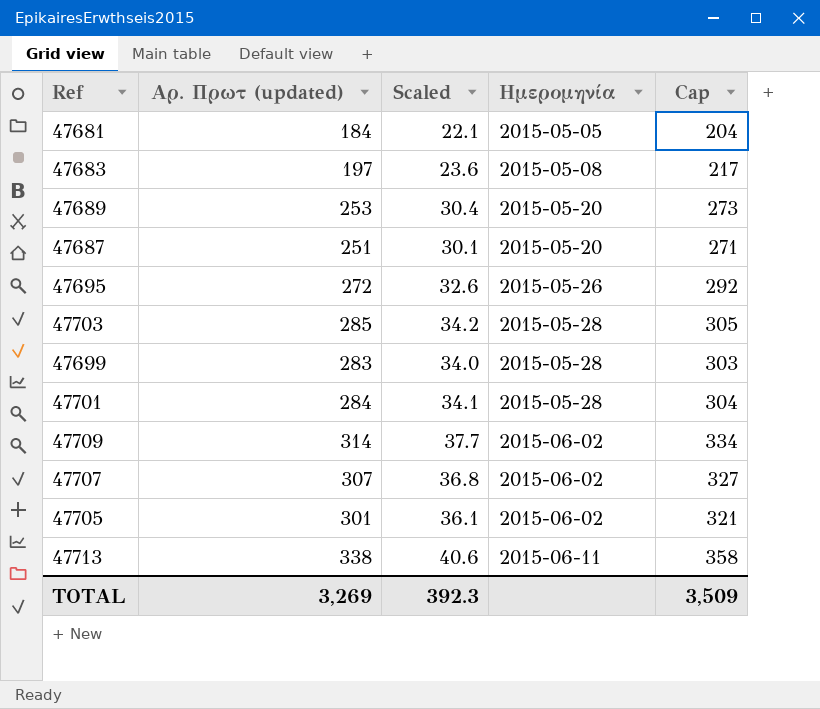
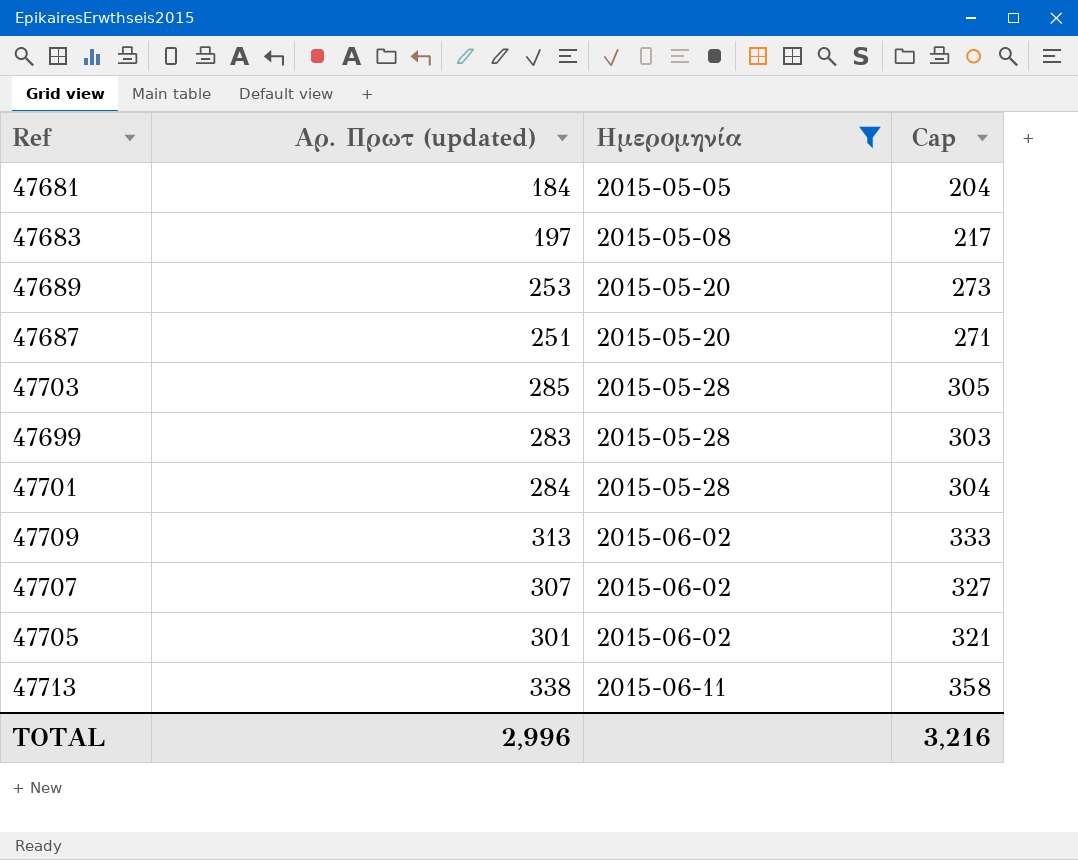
filter: none -> Ημερομηνία != 2015-05-26
column Scaled | formula: [Αρ. Πρωτ (updated)] * 0.12 -> none
47709 | Αρ. Πρωτ (updated): 314 -> 313
47709 | Cap: 334 -> 333
TOTAL | Αρ. Πρωτ (updated): 3,269 -> 2,996
TOTAL | Cap: 3,509 -> 3,216

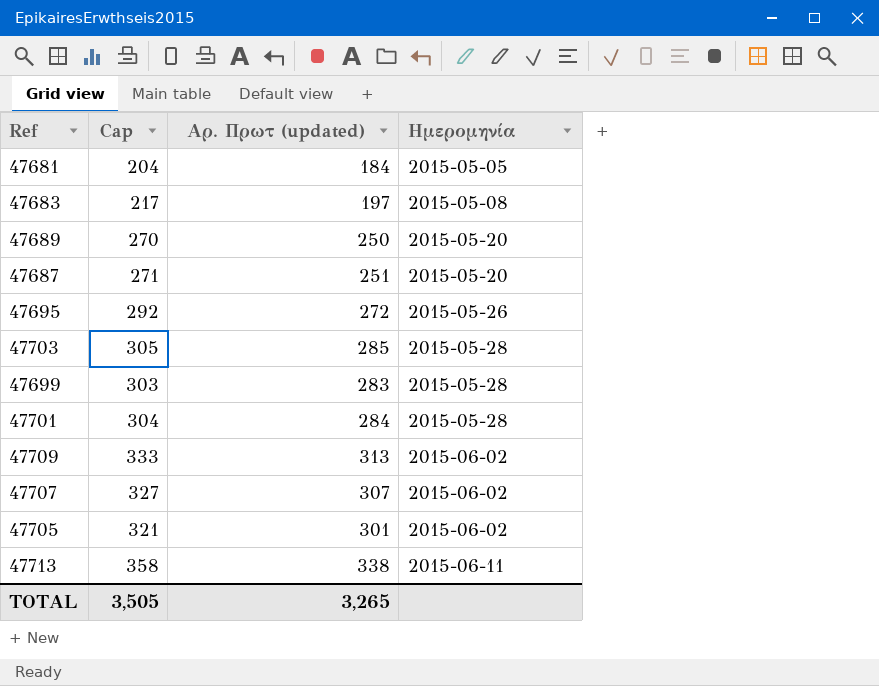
filter: Ημερομηνία != 2015-05-26 -> none
column Cap | position: 4 -> 2
47689 | Cap: 273 -> 270
47689 | Αρ. Πρωτ (updated): 253 -> 250
TOTAL | Cap: 3,216 -> 3,505
TOTAL | Αρ. Πρωτ (updated): 2,996 -> 3,265

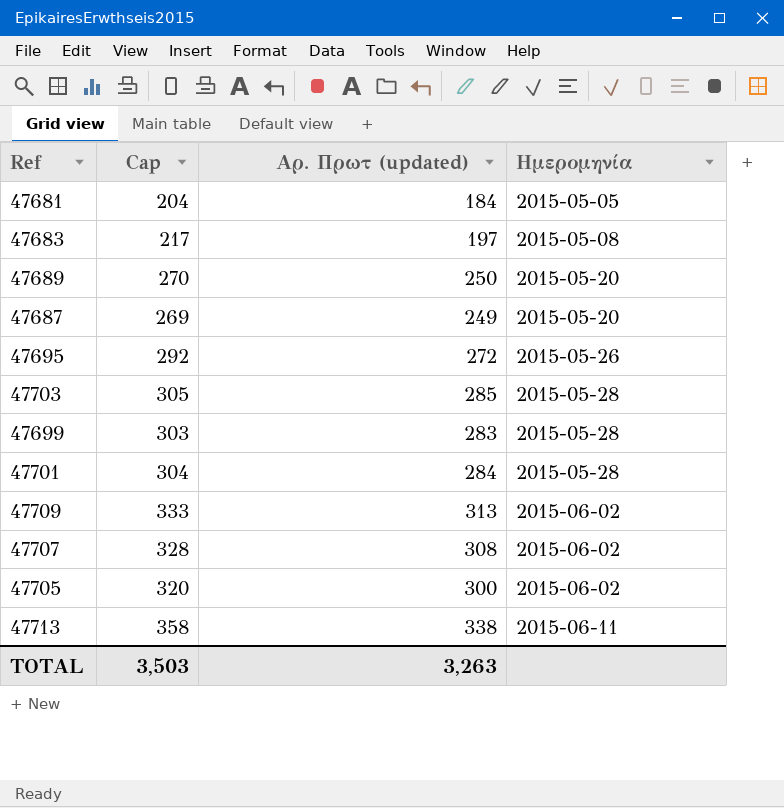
47687 | Cap: 271 -> 269
47687 | Αρ. Πρωτ (updated): 251 -> 249
47707 | Cap: 327 -> 328
47707 | Αρ. Πρωτ (updated): 307 -> 308
47705 | Cap: 321 -> 320
47705 | Αρ. Πρωτ (updated): 301 -> 300
TOTAL | Cap: 3,505 -> 3,503
TOTAL | Αρ. Πρωτ (updated): 3,265 -> 3,263

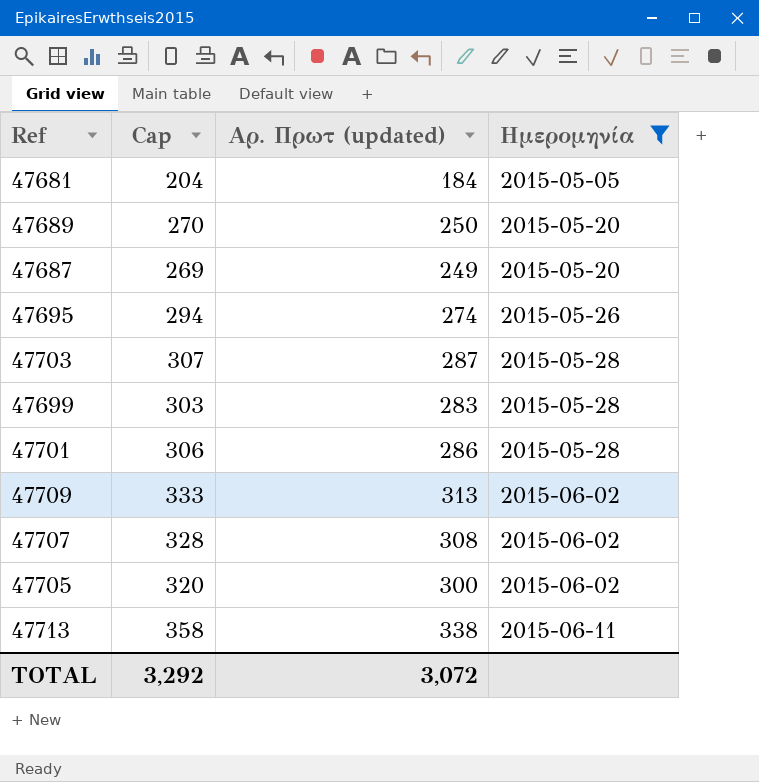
filter: none -> Ημερομηνία != 2015-05-08
47695 | Cap: 292 -> 294
47695 | Αρ. Πρωτ (updated): 272 -> 274
47703 | Cap: 305 -> 307
47703 | Αρ. Πρωτ (updated): 285 -> 287
47701 | Cap: 304 -> 306
47701 | Αρ. Πρωτ (updated): 284 -> 286
TOTAL | Cap: 3,503 -> 3,292
TOTAL | Αρ. Πρωτ (updated): 3,263 -> 3,072

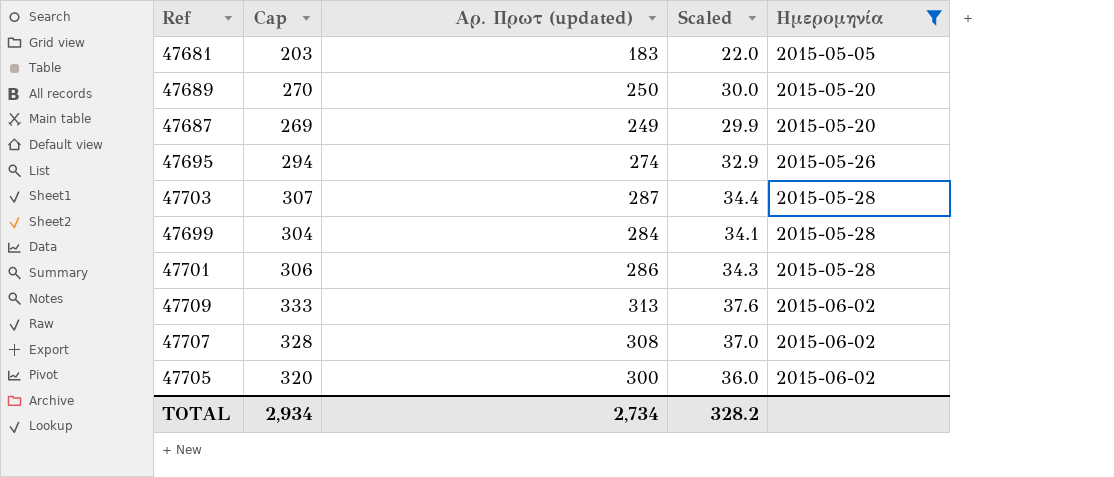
column Scaled | formula: none -> [Αρ. Πρωτ (updated)] * 0.12
row 47713: 358 | 338 | 2015-06-11 -> none
47681 | Cap: 204 -> 203
47681 | Αρ. Πρωτ (updated): 184 -> 183
47699 | Cap: 303 -> 304
47699 | Αρ. Πρωτ (updated): 283 -> 284
TOTAL | Cap: 3,292 -> 2,934
TOTAL | Αρ. Πρωτ (updated): 3,072 -> 2,734

